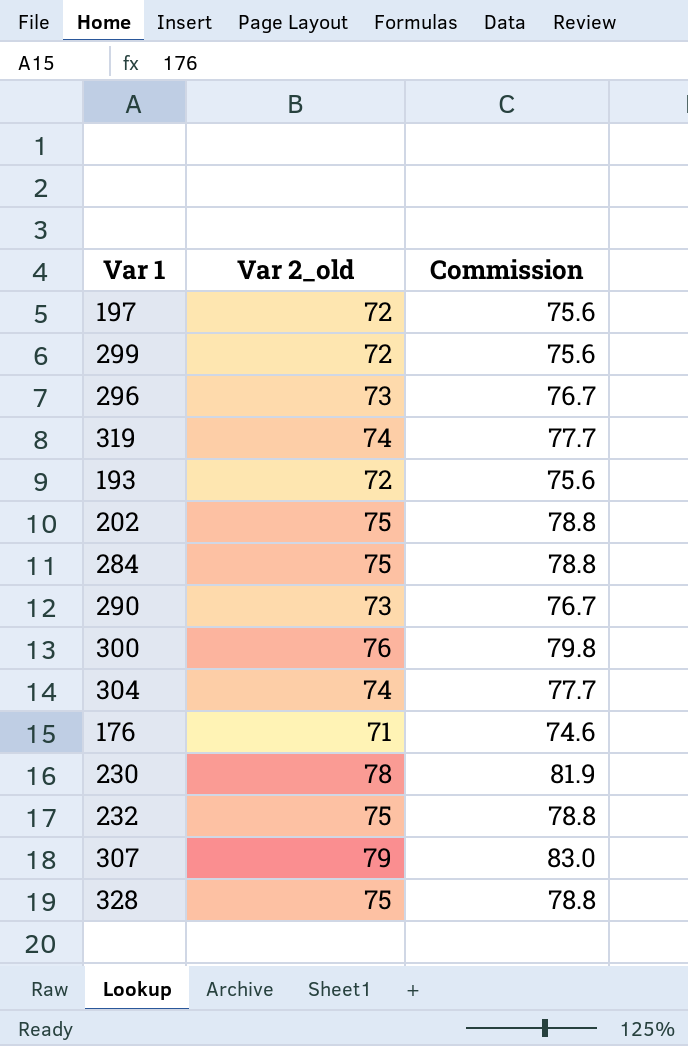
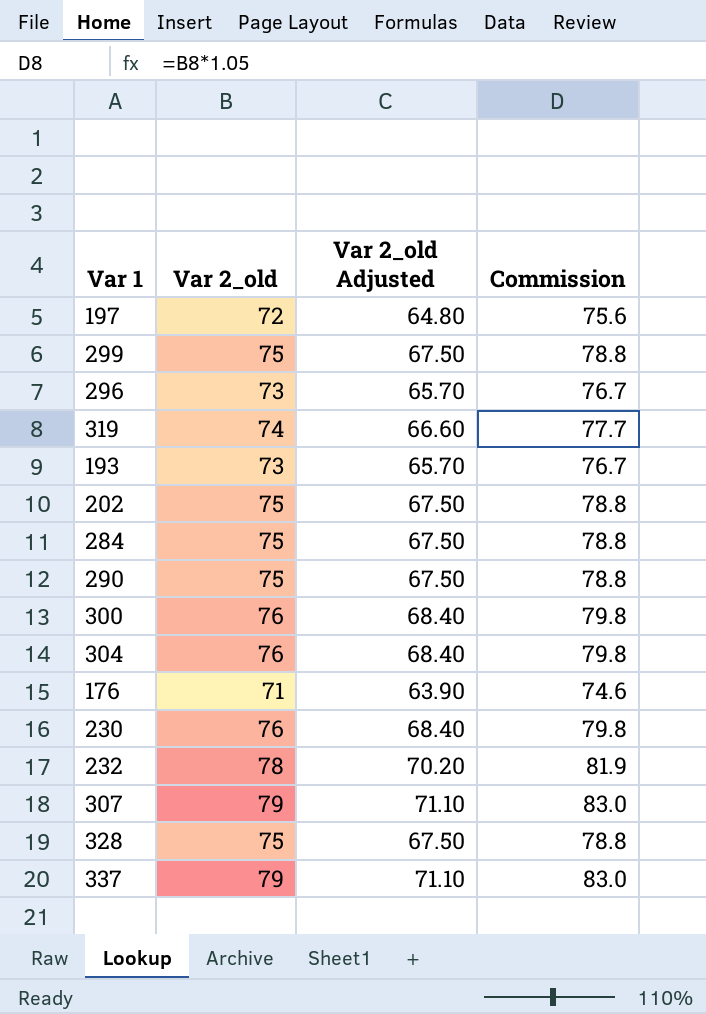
column Var 2_old Adjusted | formula: none -> [Var 2_old] * 0.9
299 | Var 2_old: 72 -> 75
299 | Commission: 75.6 -> 78.8
193 | Var 2_old: 72 -> 73
193 | Commission: 75.6 -> 76.7
290 | Var 2_old: 73 -> 75
290 | Commission: 76.7 -> 78.8
304 | Var 2_old: 74 -> 76
304 | Commission: 77.7 -> 79.8
230 | Var 2_old: 78 -> 76
230 | Commission: 81.9 -> 79.8
232 | Var 2_old: 75 -> 78
232 | Commission: 78.8 -> 81.9
row 337: none -> 79 | 71.10 | 83.0

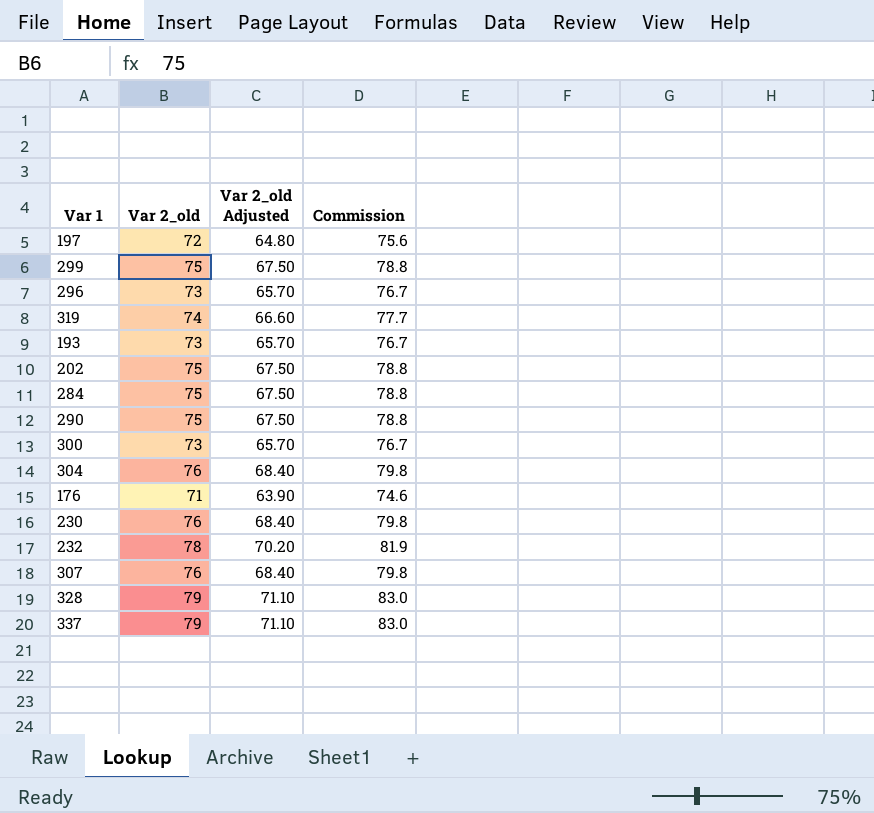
300 | Var 2_old: 76 -> 73
300 | Var 2_old Adjusted: 68.40 -> 65.70
300 | Commission: 79.8 -> 76.7
307 | Var 2_old: 79 -> 76
307 | Var 2_old Adjusted: 71.10 -> 68.40
307 | Commission: 83.0 -> 79.8
328 | Var 2_old: 75 -> 79
328 | Var 2_old Adjusted: 67.50 -> 71.10
328 | Commission: 78.8 -> 83.0

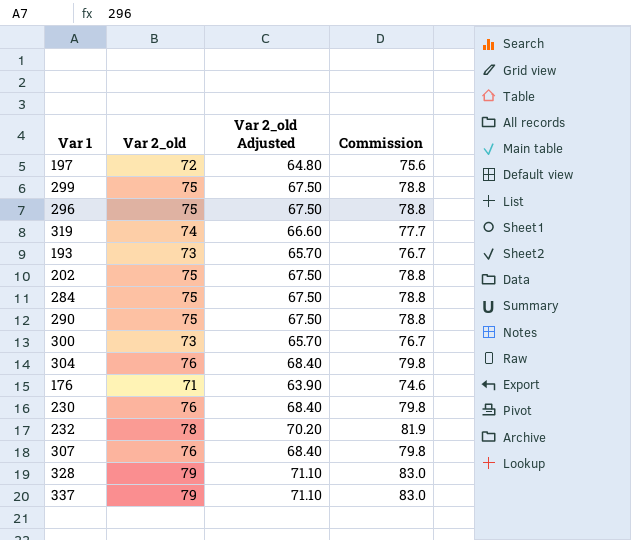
296 | Var 2_old: 73 -> 75
296 | Var 2_old Adjusted: 65.70 -> 67.50
296 | Commission: 76.7 -> 78.8

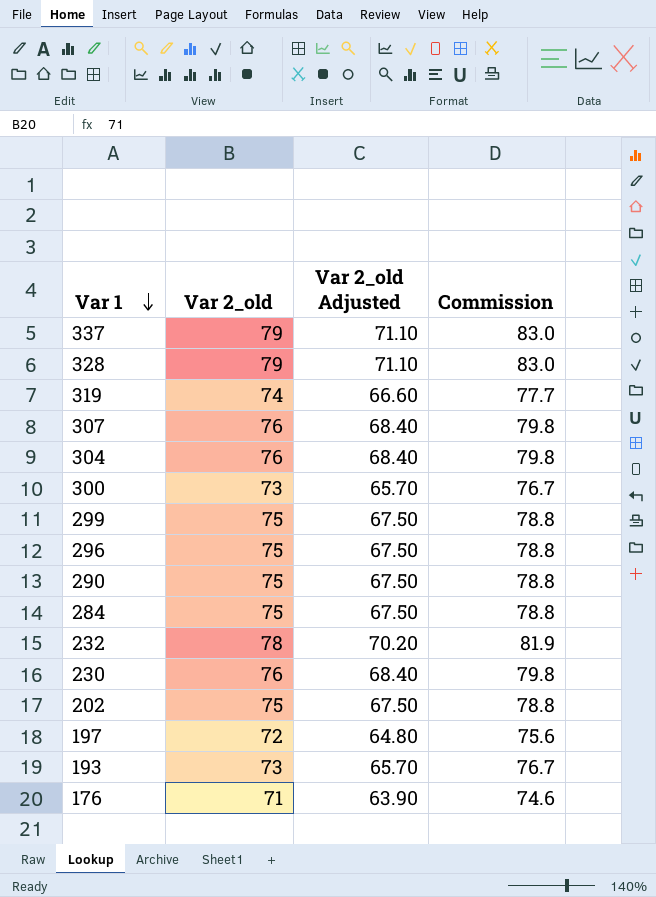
row order: none -> Var 1 descending

